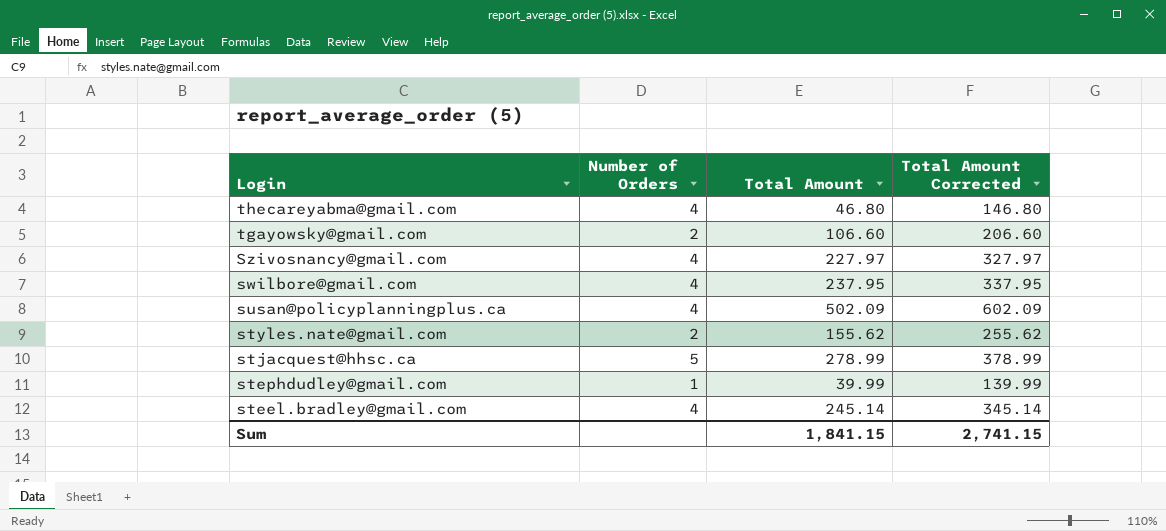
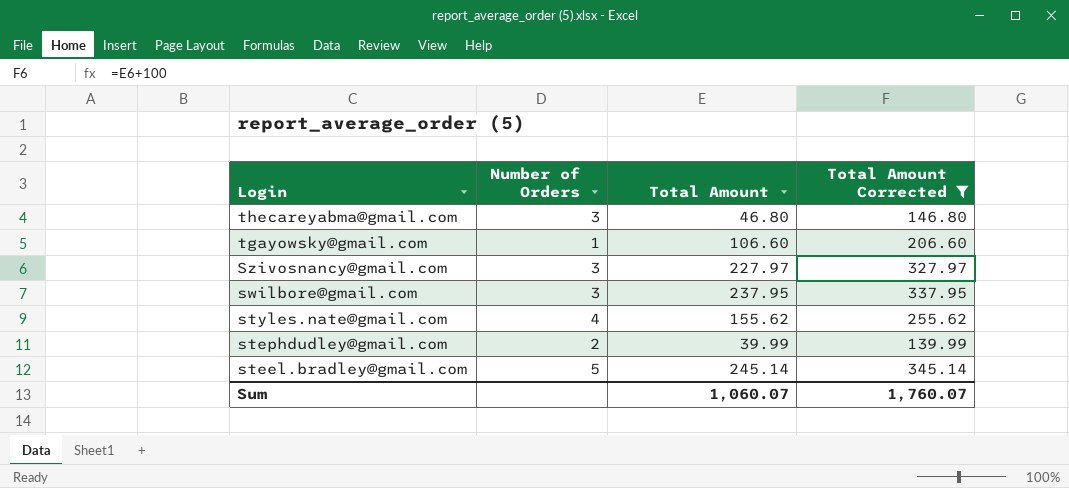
filter: none -> Total Amount Corrected <= 345.14
thecareyabma@gmail.com | Number of Orders: 4 -> 3
tgayowsky@gmail.com | Number of Orders: 2 -> 1
Szivosnancy@gmail.com | Number of Orders: 4 -> 3
swilbore@gmail.com | Number of Orders: 4 -> 3
styles.nate@gmail.com | Number of Orders: 2 -> 4
stephdudley@gmail.com | Number of Orders: 1 -> 2
steel.bradley@gmail.com | Number of Orders: 4 -> 5
Sum | Total Amount: 1,841.15 -> 1,060.07
Sum | Total Amount Corrected: 2,741.15 -> 1,760.07

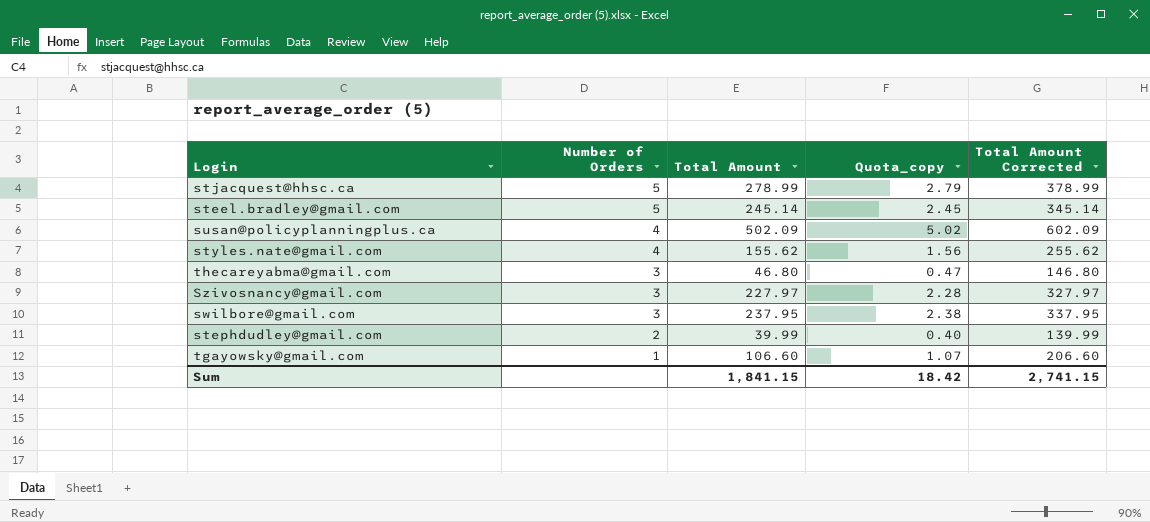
filter: Total Amount Corrected <= 345.14 -> none
row order: Login descending -> Number of Orders descending
column Quota_copy | formula: none -> [Total Amount] * 0.01
Sum | Total Amount: 1,060.07 -> 1,841.15
Sum | Total Amount Corrected: 1,760.07 -> 2,741.15

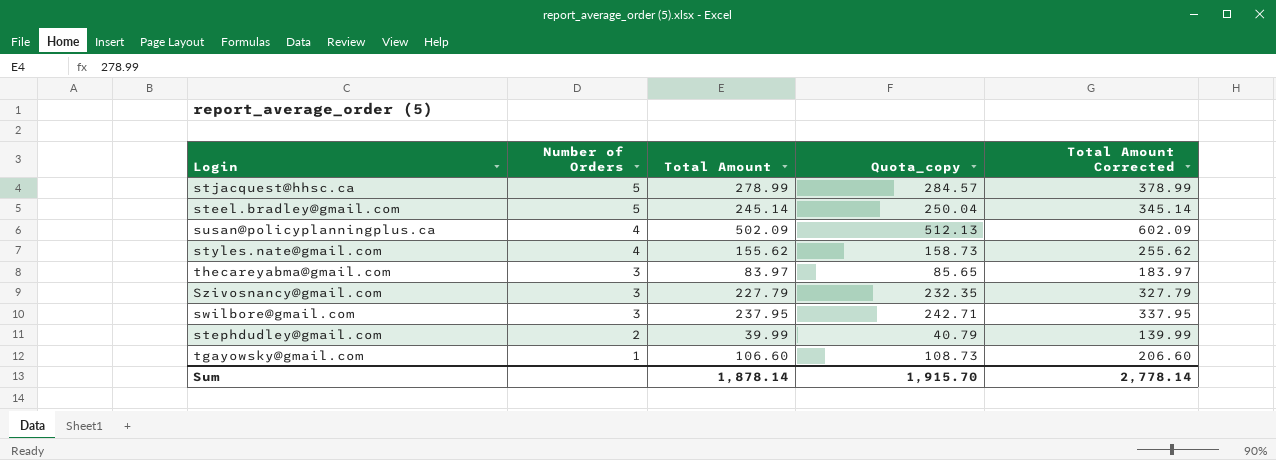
column Quota_copy | formula: [Total Amount] * 0.01 -> [Total Amount] * 1.02
thecareyabma@gmail.com | Total Amount: 46.80 -> 83.97
thecareyabma@gmail.com | Total Amount Corrected: 146.80 -> 183.97
Szivosnancy@gmail.com | Total Amount: 227.97 -> 227.79
Szivosnancy@gmail.com | Total Amount Corrected: 327.97 -> 327.79
Sum | Total Amount: 1,841.15 -> 1,878.14
Sum | Quota_copy: 18.42 -> 1,915.70
Sum | Total Amount Corrected: 2,741.15 -> 2,778.14

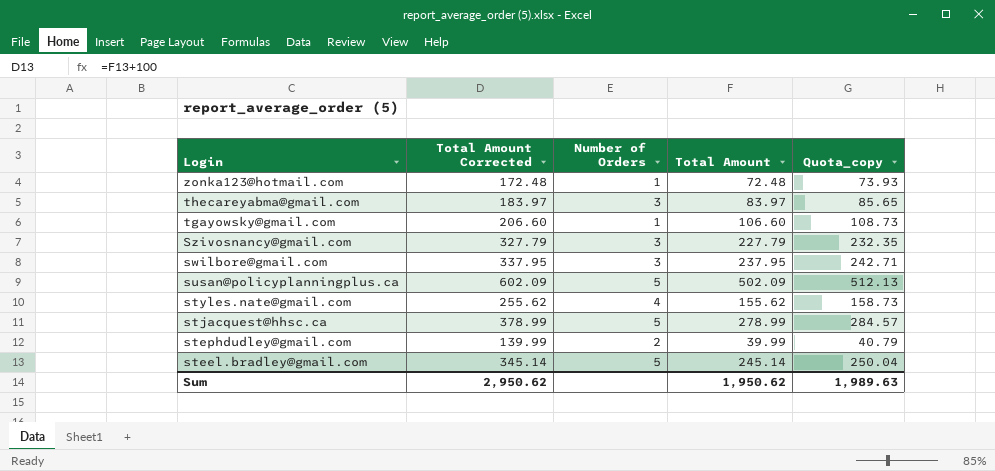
row order: Number of Orders descending -> Login descending
column Total Amount Corrected | position: 5 -> 2
row zonka123@hotmail.com: none -> 172.48 | 1 | 72.48 | 73.93
susan@policyplanningplus.ca | Number of Orders: 4 -> 5
Sum | Total Amount Corrected: 2,778.14 -> 2,950.62
Sum | Total Amount: 1,878.14 -> 1,950.62
Sum | Quota_copy: 1,915.70 -> 1,989.63

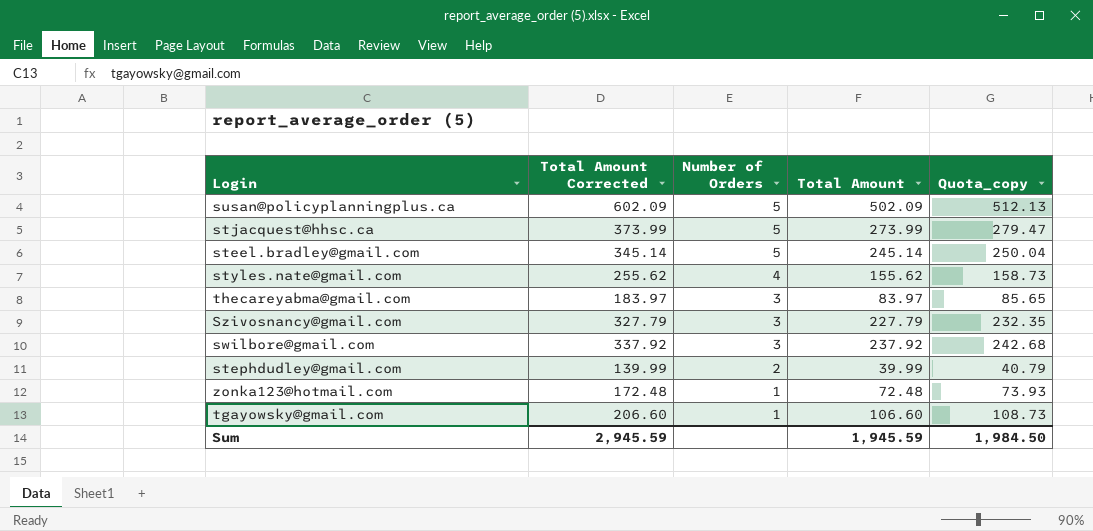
row order: Login descending -> Number of Orders descending
stjacquest@hhsc.ca | Total Amount Corrected: 378.99 -> 373.99
stjacquest@hhsc.ca | Total Amount: 278.99 -> 273.99
stjacquest@hhsc.ca | Quota_copy: 284.57 -> 279.47
swilbore@gmail.com | Total Amount Corrected: 337.95 -> 337.92
swilbore@gmail.com | Total Amount: 237.95 -> 237.92
swilbore@gmail.com | Quota_copy: 242.71 -> 242.68
Sum | Total Amount Corrected: 2,950.62 -> 2,945.59
Sum | Total Amount: 1,950.62 -> 1,945.59
Sum | Quota_copy: 1,989.63 -> 1,984.50

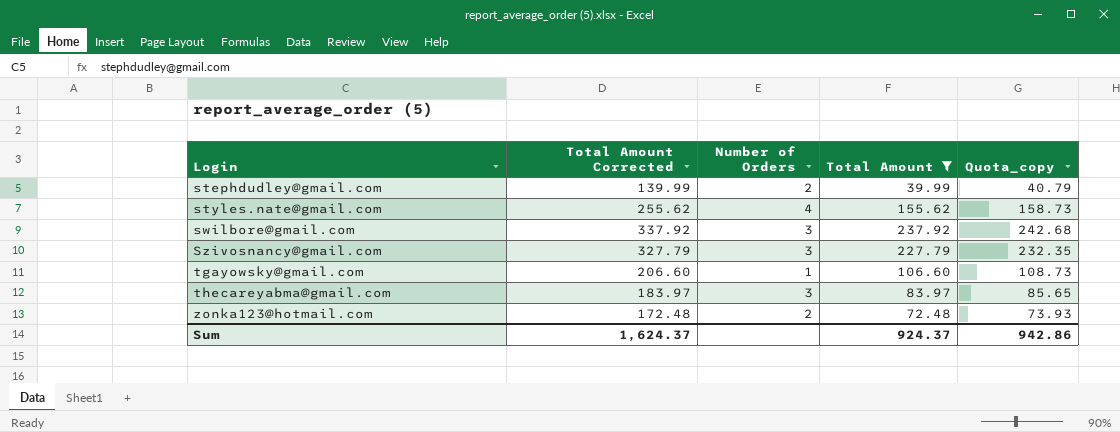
filter: none -> Total Amount <= 237.92
row order: Number of Orders descending -> Login ascending
zonka123@hotmail.com | Number of Orders: 1 -> 2
Sum | Total Amount Corrected: 2,945.59 -> 1,624.37
Sum | Total Amount: 1,945.59 -> 924.37
Sum | Quota_copy: 1,984.50 -> 942.86

